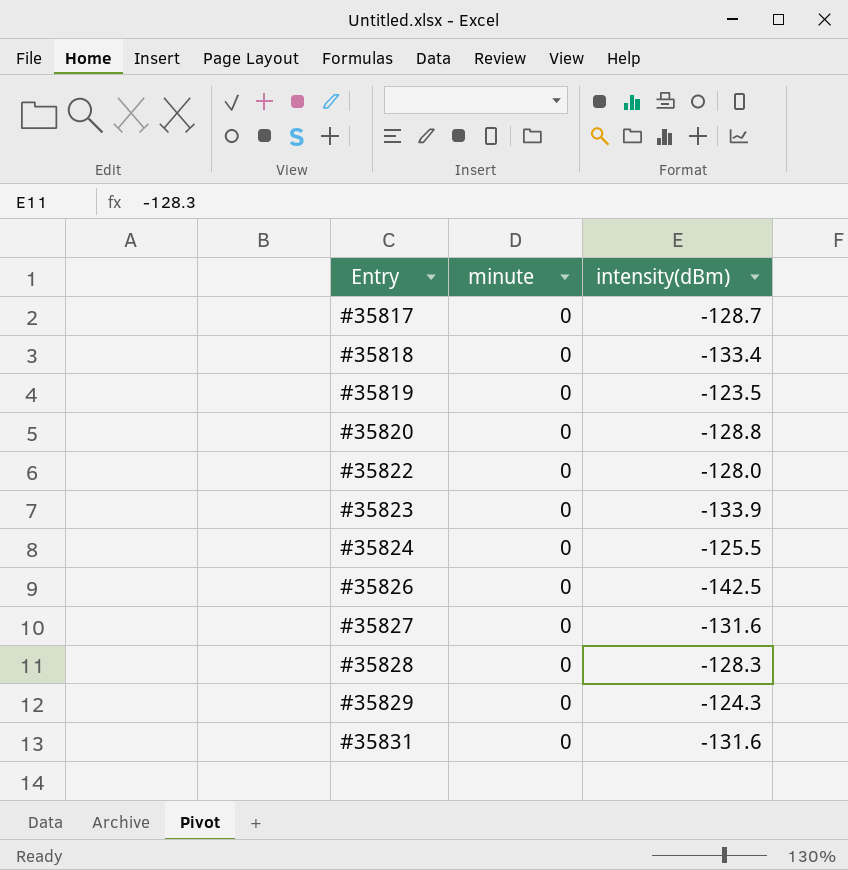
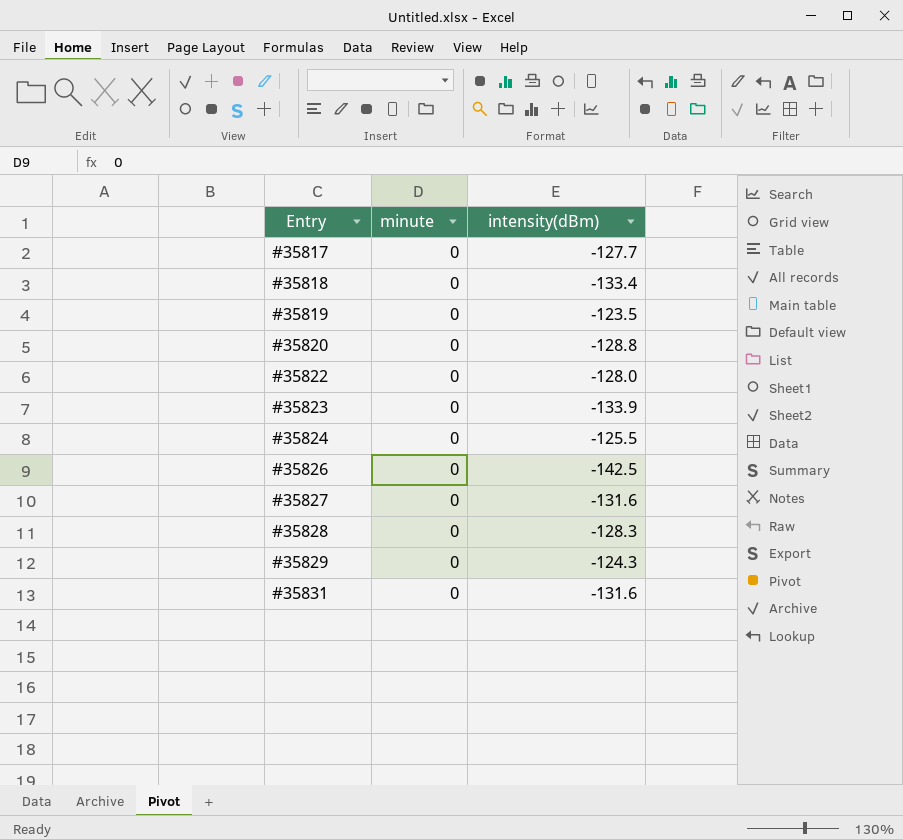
#35817 | intensity(dBm): -128.7 -> -127.7

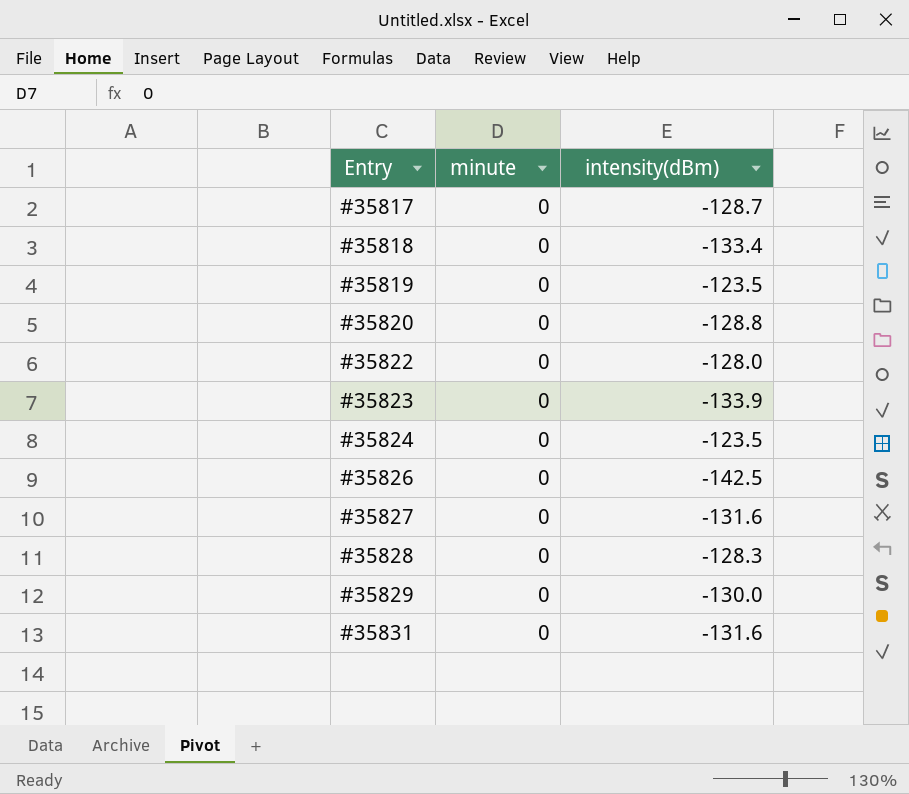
#35817 | intensity(dBm): -127.7 -> -128.7
#35824 | intensity(dBm): -125.5 -> -123.5
#35829 | intensity(dBm): -124.3 -> -130.0

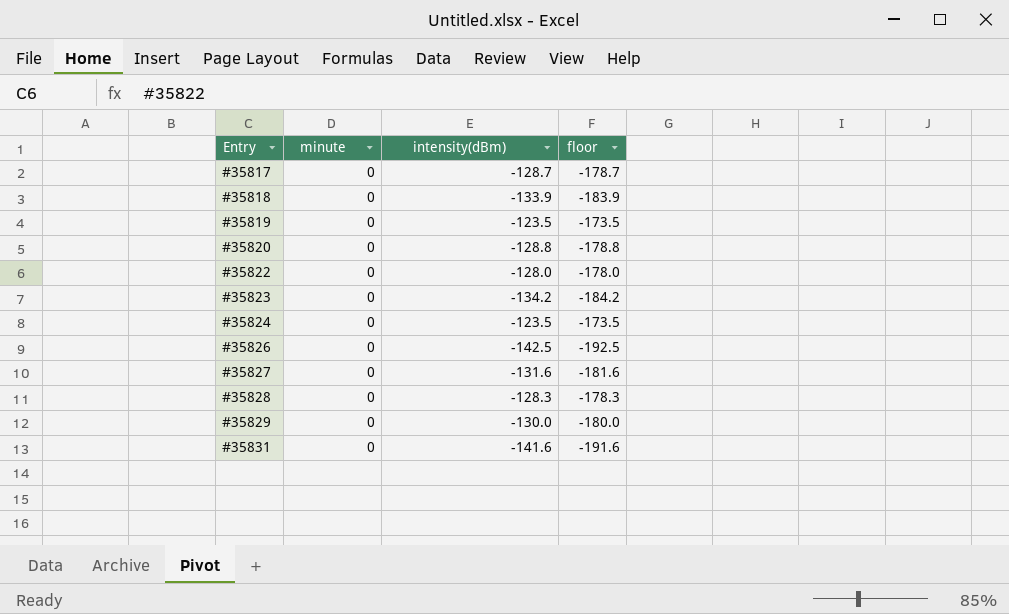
column floor | formula: none -> [intensity(dBm)] - 50
#35818 | intensity(dBm): -133.4 -> -133.9
#35823 | intensity(dBm): -133.9 -> -134.2
#35831 | intensity(dBm): -131.6 -> -141.6

